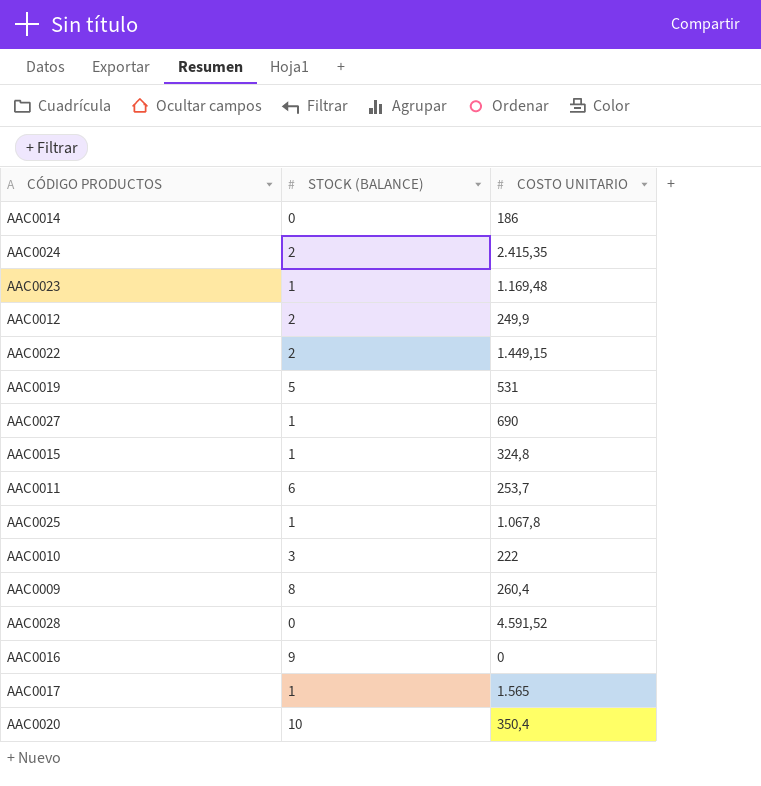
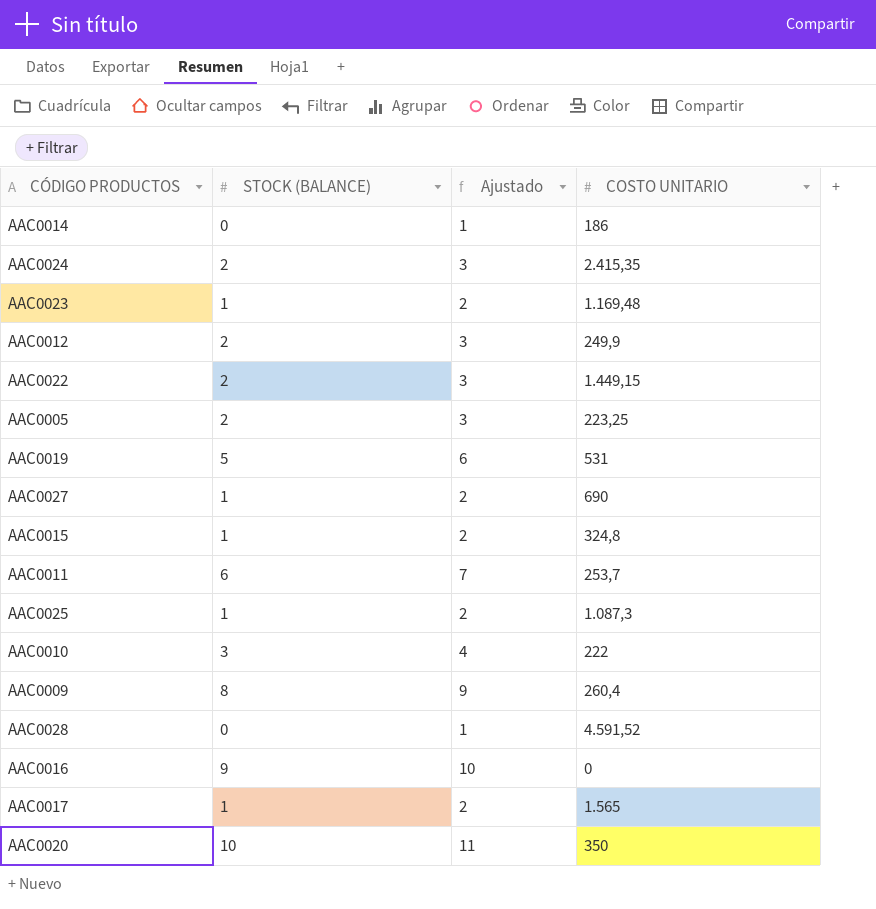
column Ajustado | formula: none -> [STOCK (BALANCE)] + 1
row AAC0005: none -> 2 | 3 | 223,25
AAC0025 | COSTO UNITARIO: 1.067,8 -> 1.087,3
AAC0020 | COSTO UNITARIO: 350,4 -> 350

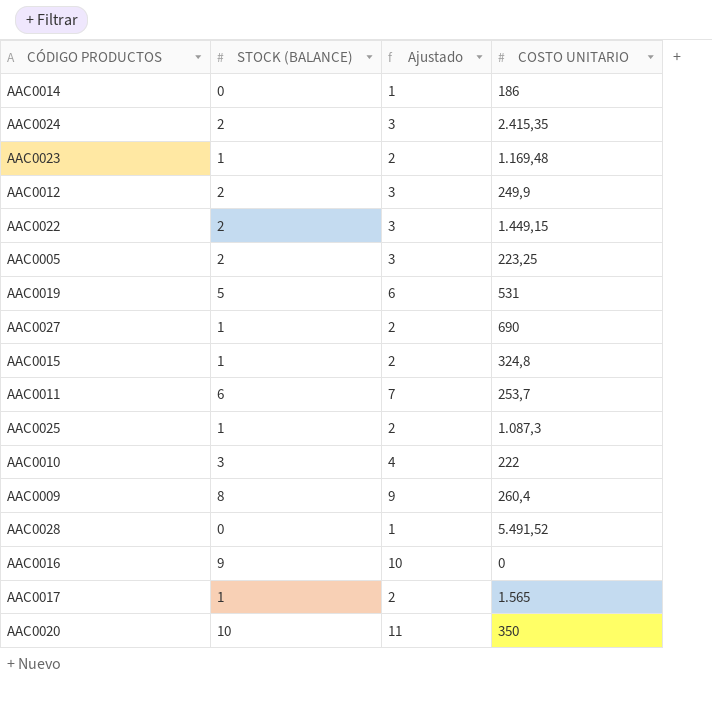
AAC0028 | COSTO UNITARIO: 4.591,52 -> 5.491,52

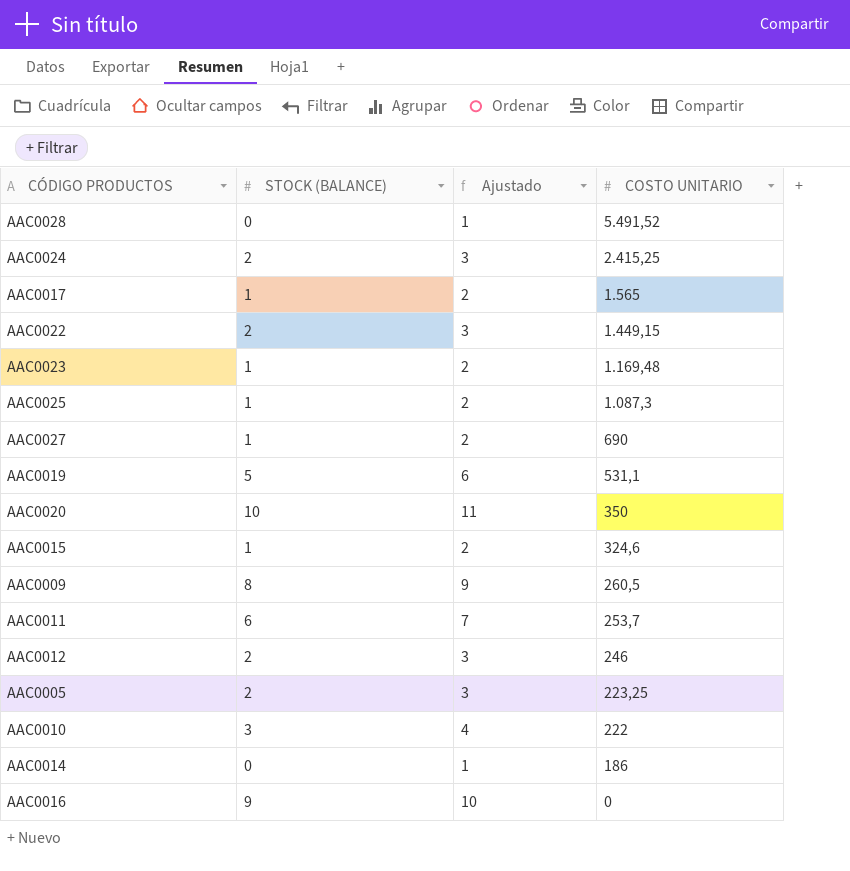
row order: none -> COSTO UNITARIO descending
AAC0024 | COSTO UNITARIO: 2.415,35 -> 2.415,25
AAC0019 | COSTO UNITARIO: 531 -> 531,1
AAC0015 | COSTO UNITARIO: 324,8 -> 324,6
AAC0009 | COSTO UNITARIO: 260,4 -> 260,5
AAC0012 | COSTO UNITARIO: 249,9 -> 246

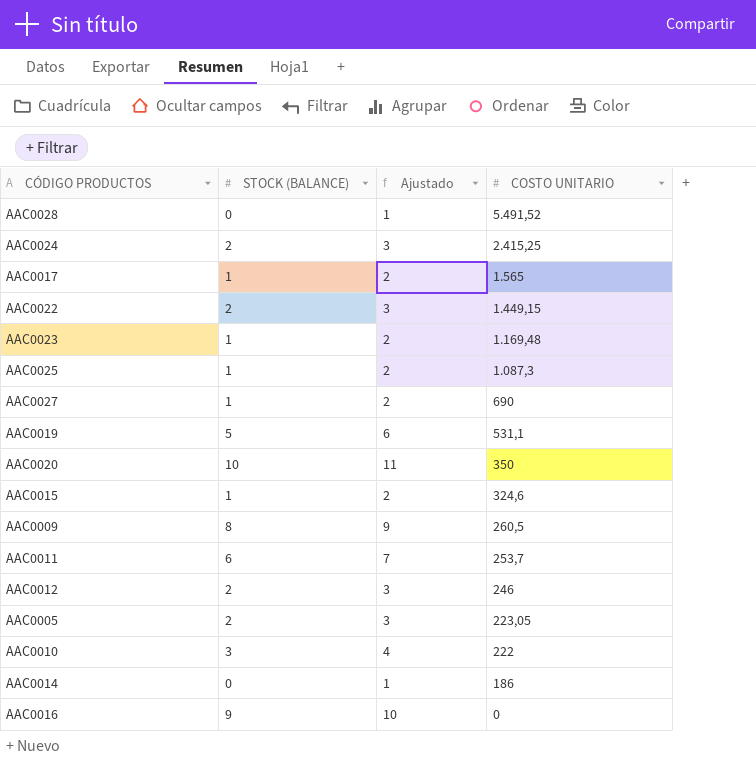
AAC0005 | COSTO UNITARIO: 223,25 -> 223,05

